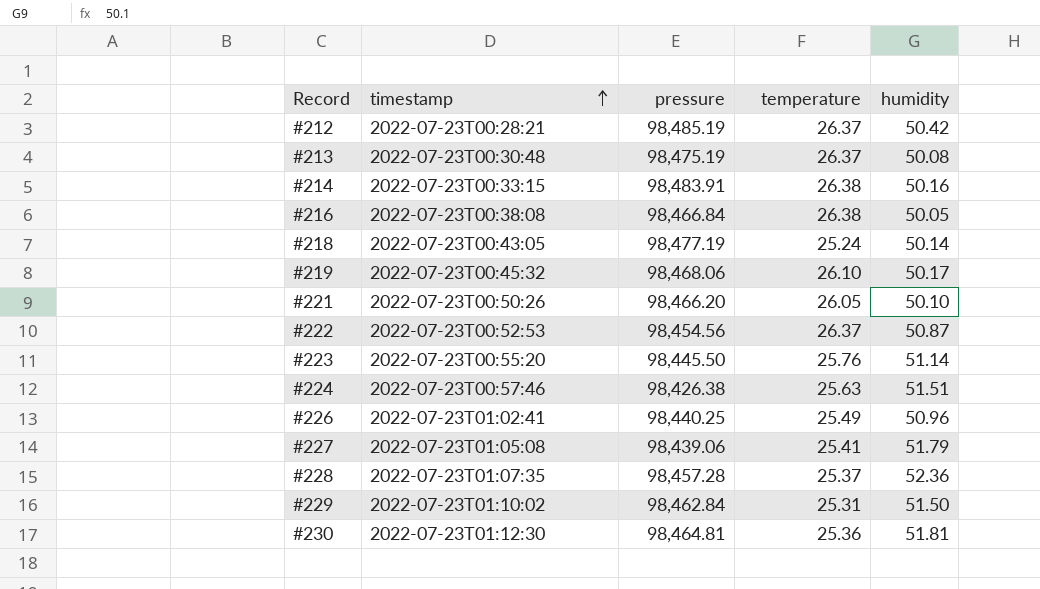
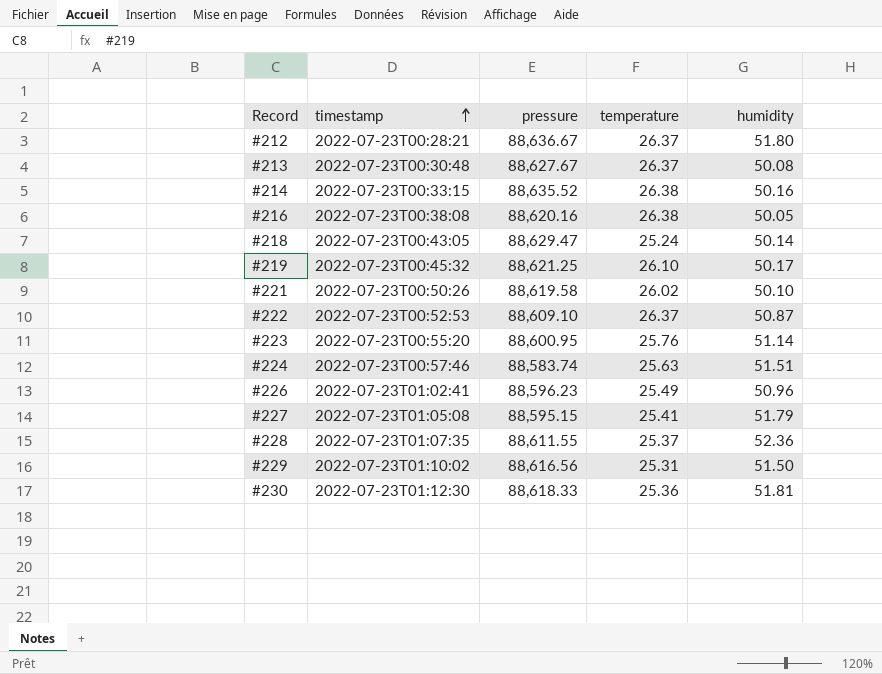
#212 | pressure: 98,485.19 -> 88,636.67
#212 | humidity: 50.42 -> 51.80
#213 | pressure: 98,475.19 -> 88,627.67
#214 | pressure: 98,483.91 -> 88,635.52
#216 | pressure: 98,466.84 -> 88,620.16
#218 | pressure: 98,477.19 -> 88,629.47
#219 | pressure: 98,468.06 -> 88,621.25
#221 | pressure: 98,466.20 -> 88,619.58
#221 | temperature: 26.05 -> 26.02
#222 | pressure: 98,454.56 -> 88,609.10
#223 | pressure: 98,445.50 -> 88,600.95
#224 | pressure: 98,426.38 -> 88,583.74
#226 | pressure: 98,440.25 -> 88,596.23
#227 | pressure: 98,439.06 -> 88,595.15
#228 | pressure: 98,457.28 -> 88,611.55
#229 | pressure: 98,462.84 -> 88,616.56
#230 | pressure: 98,464.81 -> 88,618.33

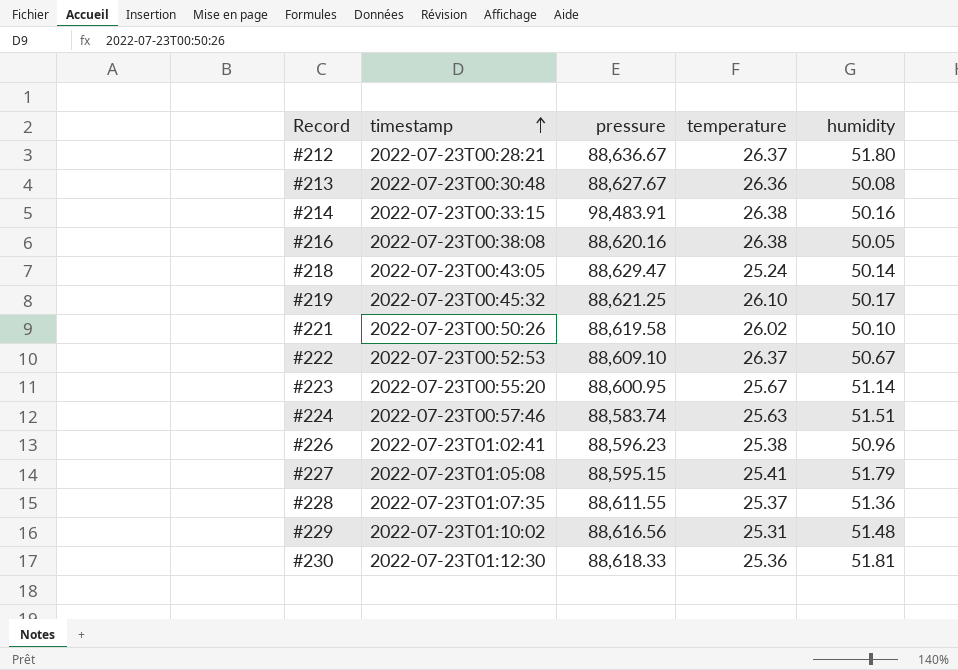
#213 | temperature: 26.37 -> 26.36
#214 | pressure: 88,635.52 -> 98,483.91
#222 | humidity: 50.87 -> 50.67
#223 | temperature: 25.76 -> 25.67
#226 | temperature: 25.49 -> 25.38
#228 | humidity: 52.36 -> 51.36
#229 | humidity: 51.50 -> 51.48

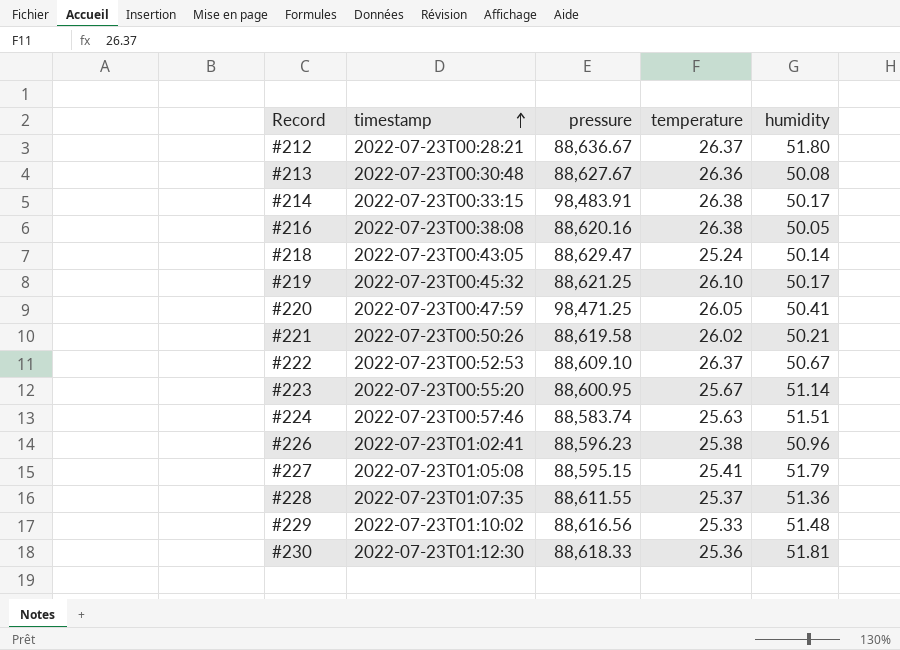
#214 | humidity: 50.16 -> 50.17
row #220: none -> 2022-07-23T00:47:59 | 98,471.25 | 26.05 | 50.41
#221 | humidity: 50.10 -> 50.21
#229 | temperature: 25.31 -> 25.33

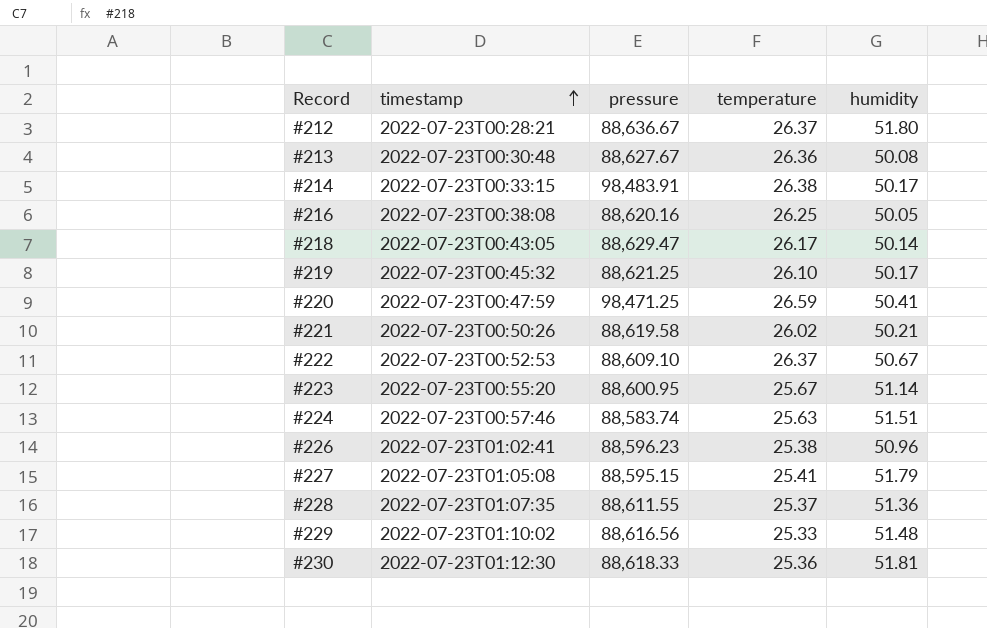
#216 | temperature: 26.38 -> 26.25
#218 | temperature: 25.24 -> 26.17
#220 | temperature: 26.05 -> 26.59

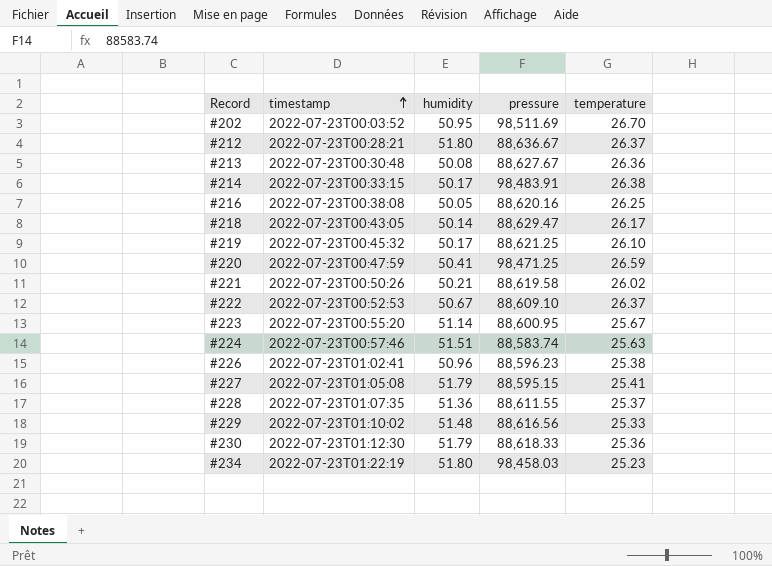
column humidity | position: 5 -> 3
row #202: none -> 2022-07-23T00:03:52 | 50.95 | 98,511.69 | 26.70
#230 | humidity: 51.81 -> 51.79
row #234: none -> 2022-07-23T01:22:19 | 51.80 | 98,458.03 | 25.23

